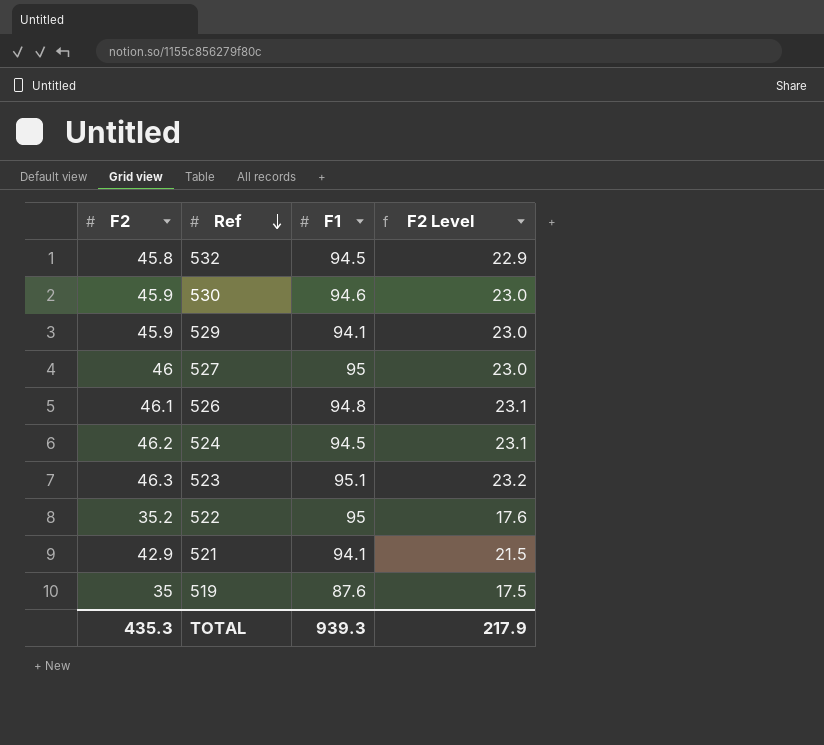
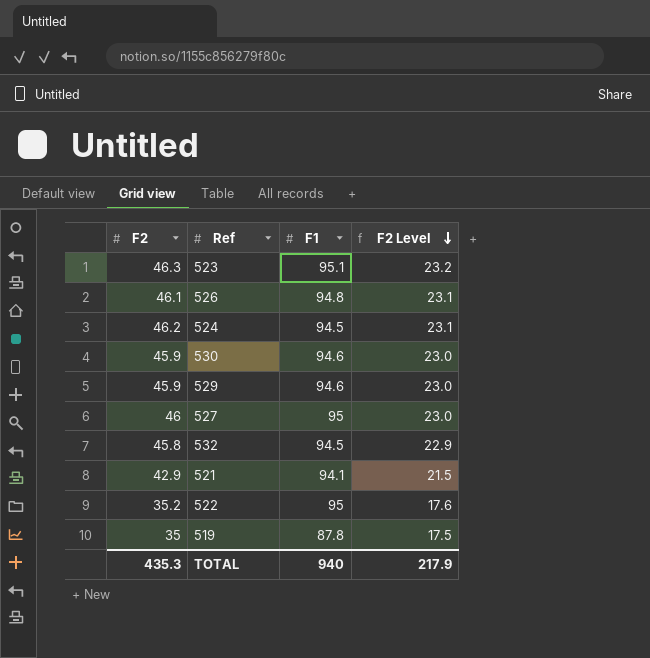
row order: Ref descending -> F2 Level descending
529 | F1: 94.1 -> 94.6
519 | F1: 87.6 -> 87.8
TOTAL | F1: 939.3 -> 940

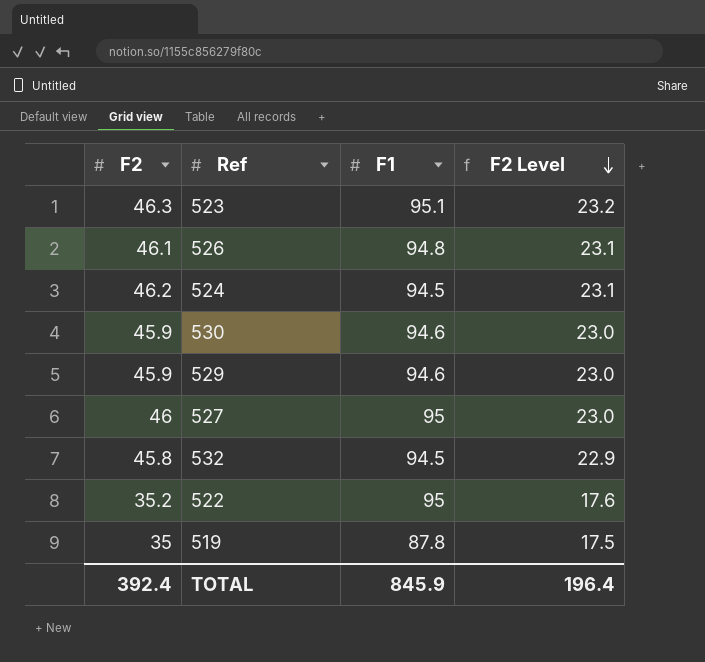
row 521: 42.9 | 94.1 | 21.5 -> none
TOTAL | F2: 435.3 -> 392.4
TOTAL | F1: 940 -> 845.9
TOTAL | F2 Level: 217.9 -> 196.4

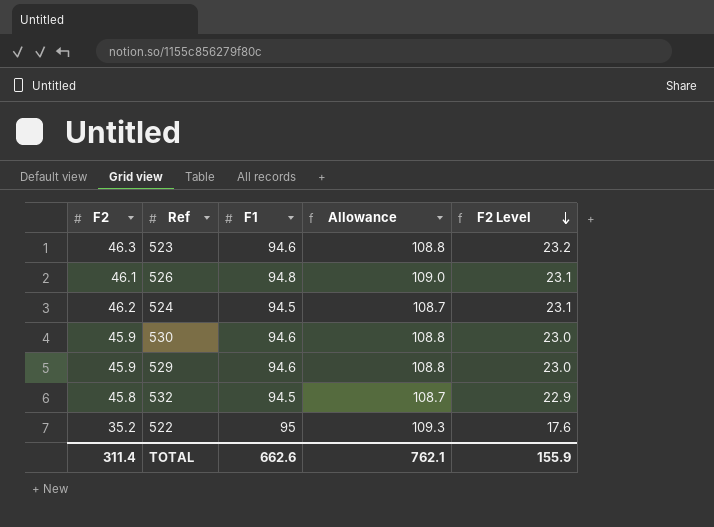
column Allowance | formula: none -> [F1] * 1.15
row 527: 46 | 95 | 23.0 -> none
row 519: 35 | 87.8 | 17.5 -> none
523 | F1: 95.1 -> 94.6
TOTAL | F2: 392.4 -> 311.4
TOTAL | F1: 845.9 -> 662.6
TOTAL | F2 Level: 196.4 -> 155.9

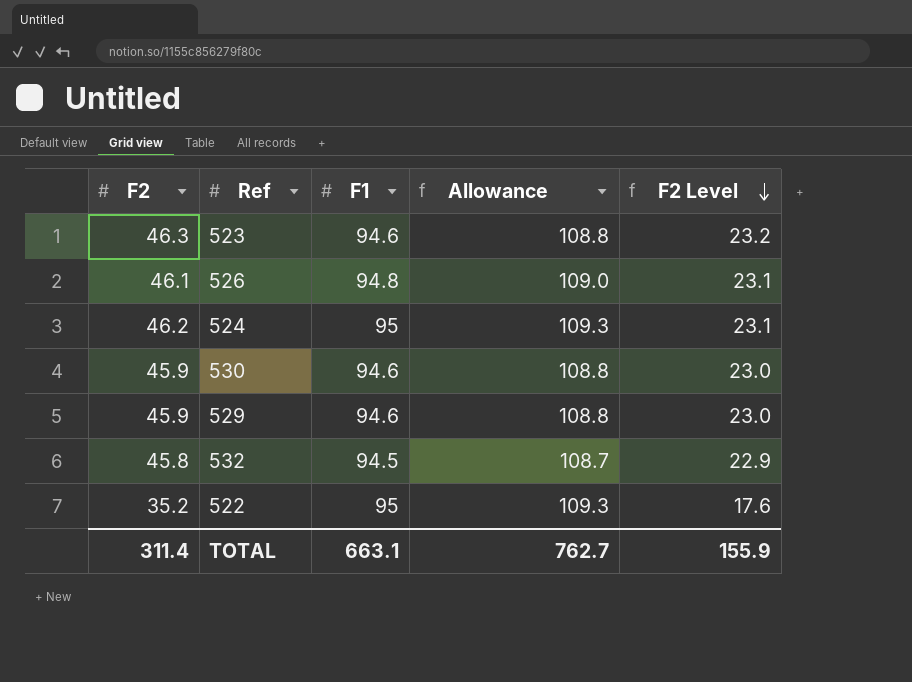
524 | F1: 94.5 -> 95
524 | Allowance: 108.7 -> 109.3
TOTAL | F1: 662.6 -> 663.1
TOTAL | Allowance: 762.1 -> 762.7

